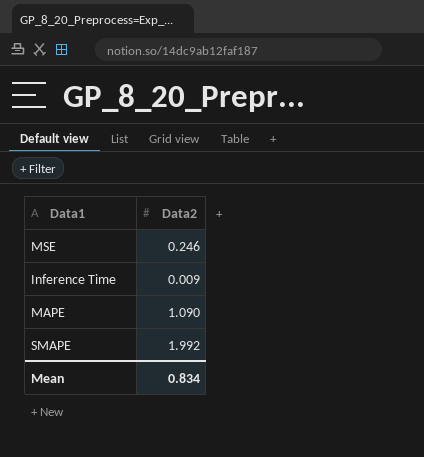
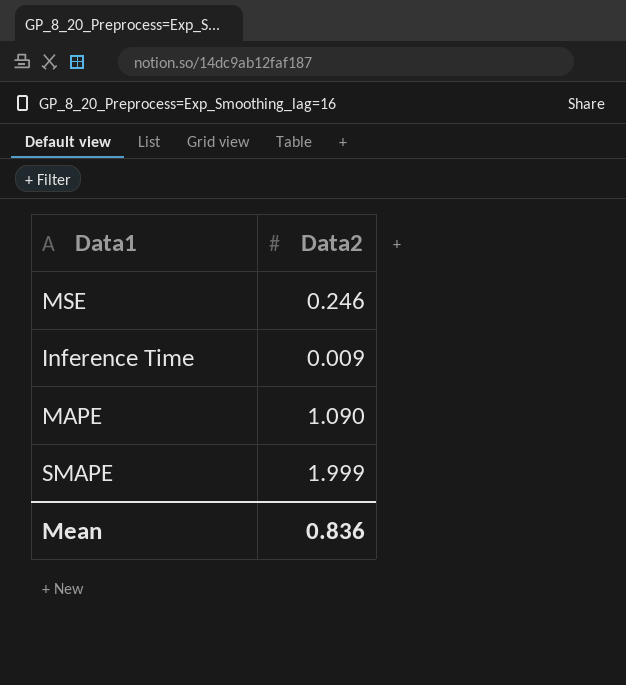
SMAPE | Data2: 1.992 -> 1.999
Mean | Data2: 0.834 -> 0.836

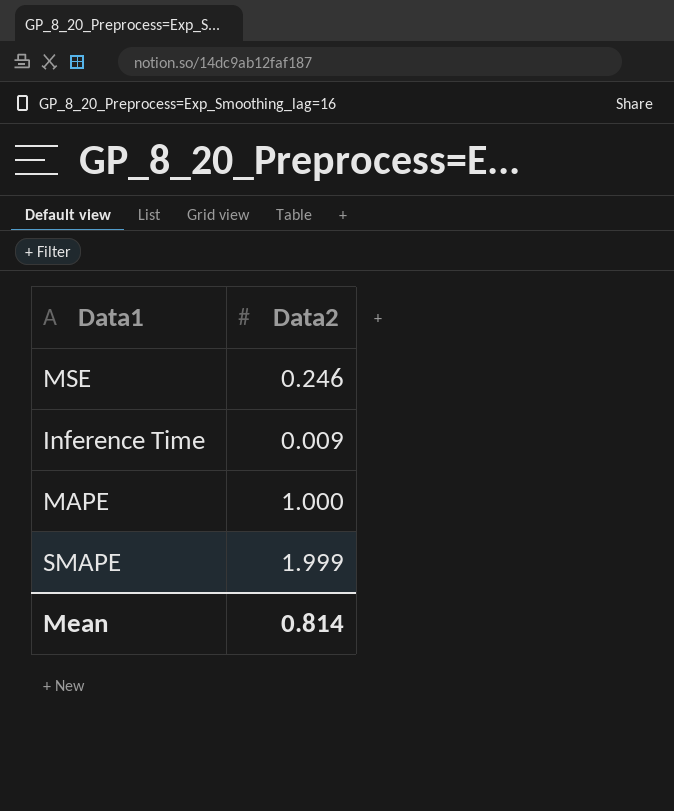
MAPE | Data2: 1.090 -> 1.000
Mean | Data2: 0.836 -> 0.814

